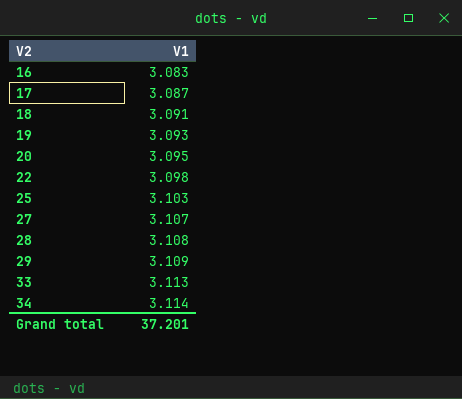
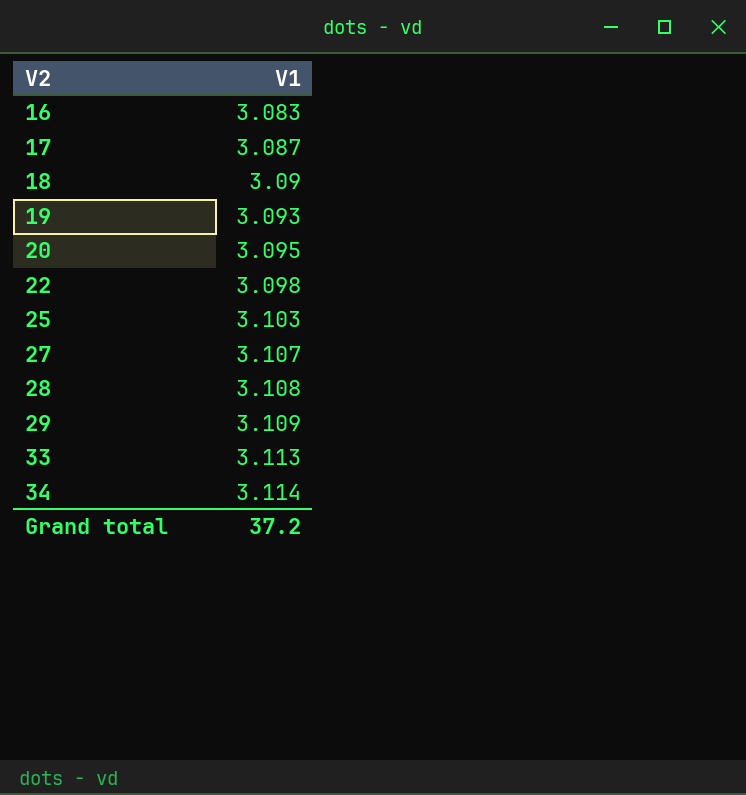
18 | V1: 3.091 -> 3.09
Grand total | V1: 37.201 -> 37.2

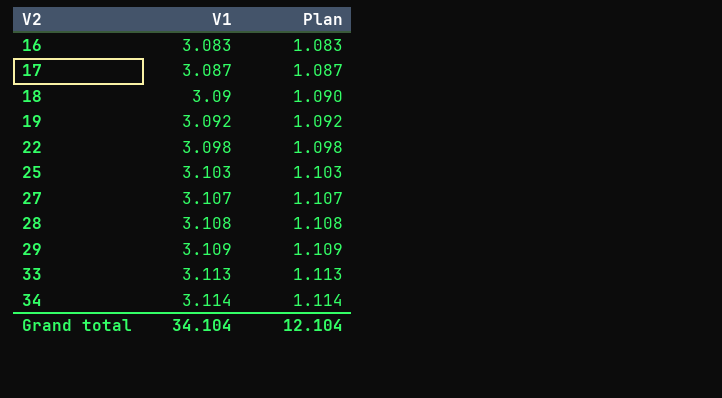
column Plan | formula: none -> [V1] - 2
row 20: 3.095 -> none
19 | V1: 3.093 -> 3.092
Grand total | V1: 37.2 -> 34.104

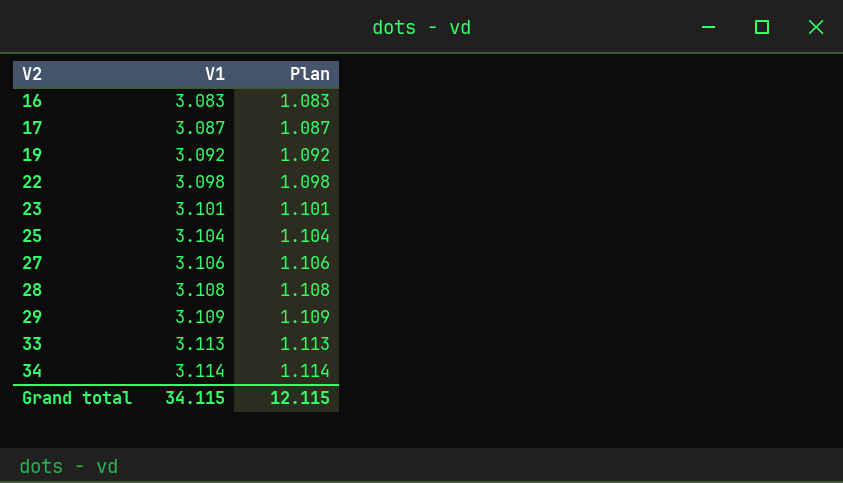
row 18: 3.09 | 1.090 -> none
row 23: none -> 3.101 | 1.101
25 | V1: 3.103 -> 3.104
25 | Plan: 1.103 -> 1.104
27 | V1: 3.107 -> 3.106
27 | Plan: 1.107 -> 1.106
Grand total | V1: 34.104 -> 34.115
Grand total | Plan: 12.104 -> 12.115

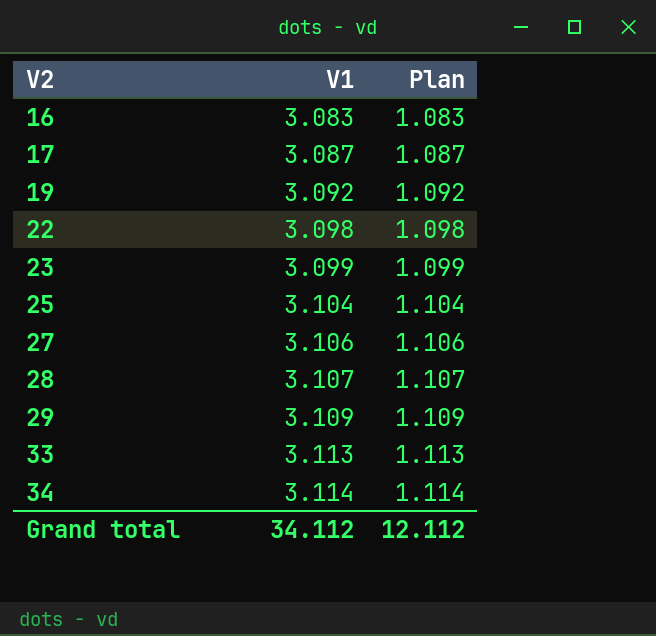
23 | V1: 3.101 -> 3.099
23 | Plan: 1.101 -> 1.099
28 | V1: 3.108 -> 3.107
28 | Plan: 1.108 -> 1.107
Grand total | V1: 34.115 -> 34.112
Grand total | Plan: 12.115 -> 12.112

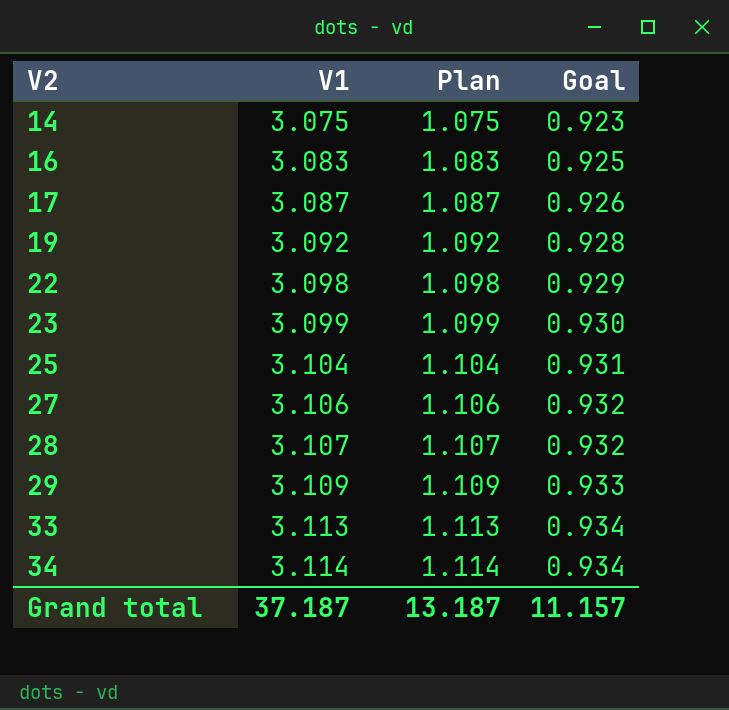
column Goal | formula: none -> [V1] * 0.3
row 14: none -> 3.075 | 1.075 | 0.923
Grand total | V1: 34.112 -> 37.187
Grand total | Plan: 12.112 -> 13.187

